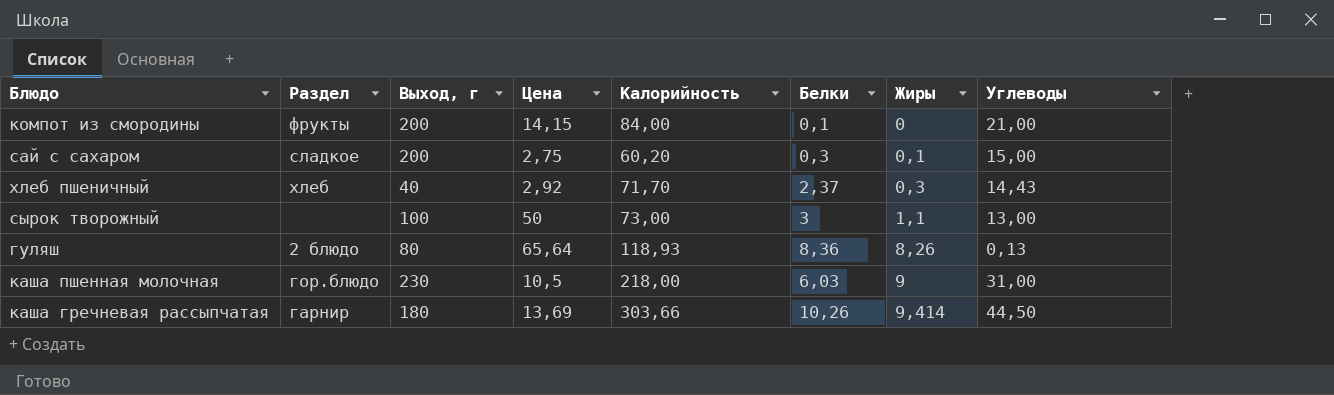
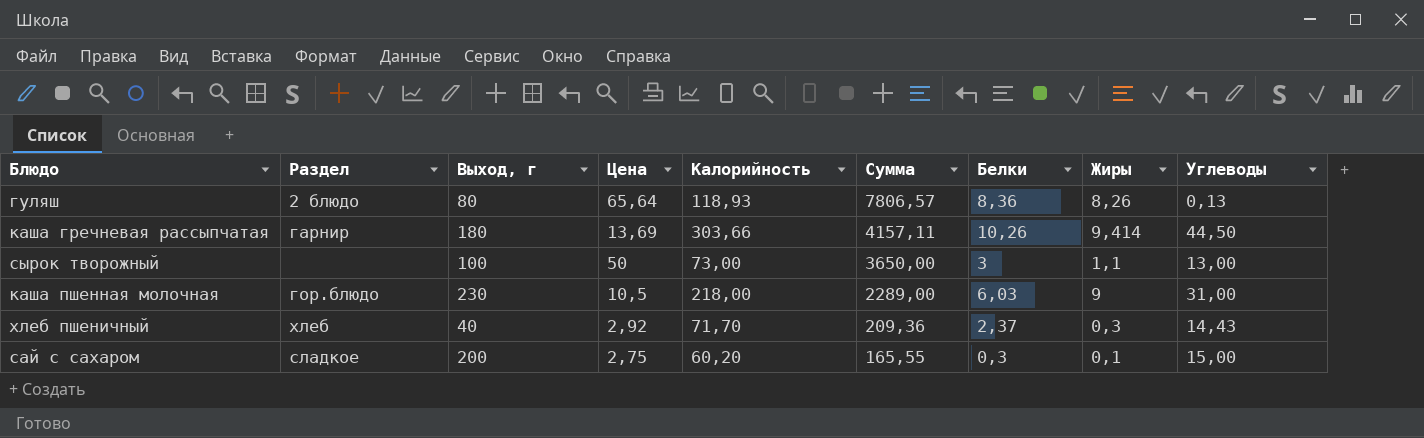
row order: Жиры ascending -> Сумма descending
column Сумма | formula: none -> [Цена] * [Калорийность]
row компот из смородины: фрукты | 200 | 14,15 | 84,00 | 0,1 | 0 | 21,00 -> none

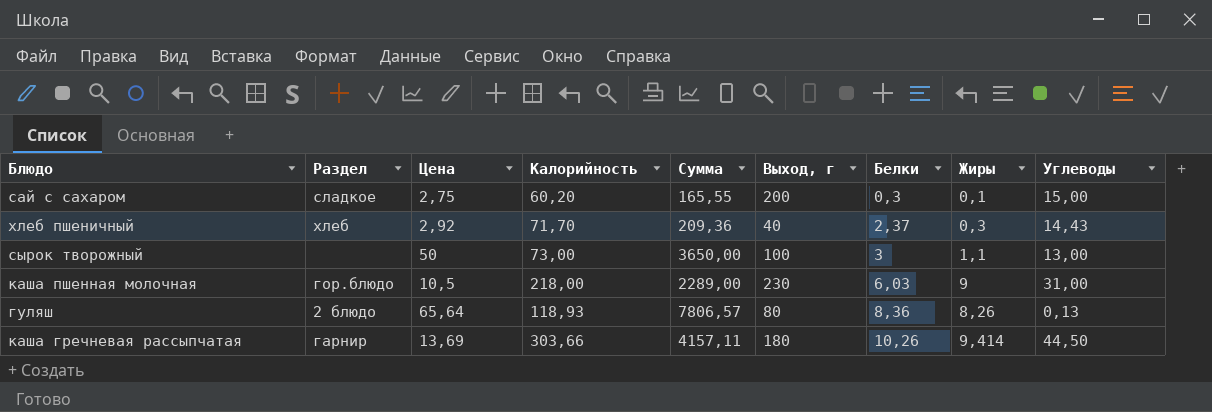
row order: Сумма descending -> Белки ascending
column Выход, г | position: 3 -> 6

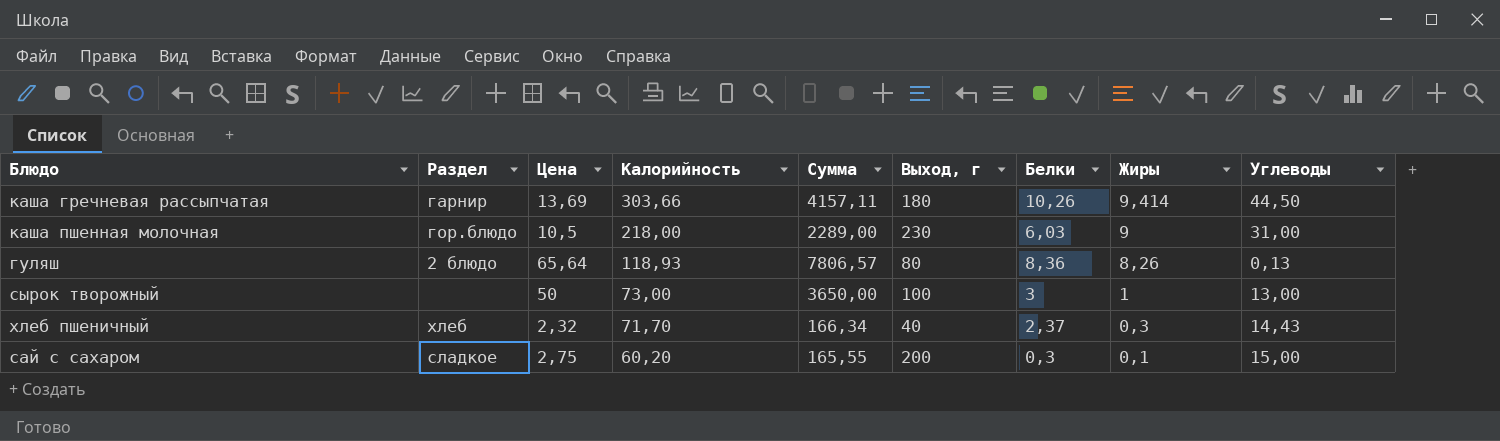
row order: Белки ascending -> Калорийность descending
сырок творожный | Жиры: 1,1 -> 1
хлеб пшеничный | Цена: 2,92 -> 2,32
хлеб пшеничный | Сумма: 209,36 -> 166,34

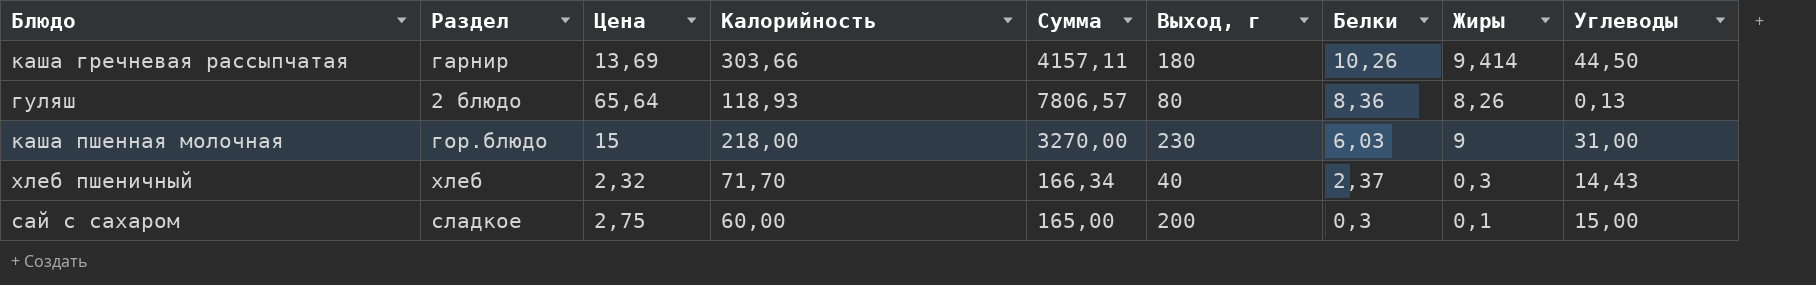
row order: Калорийность descending -> Белки descending
row сырок творожный: none | 50 | 73,00 | 3650,00 | 100 | 3 | 1 | 13,00 -> none
каша пшенная молочная | Цена: 10,5 -> 15
каша пшенная молочная | Сумма: 2289,00 -> 3270,00
сай с сахаром | Калорийность: 60,20 -> 60,00
сай с сахаром | Сумма: 165,55 -> 165,00

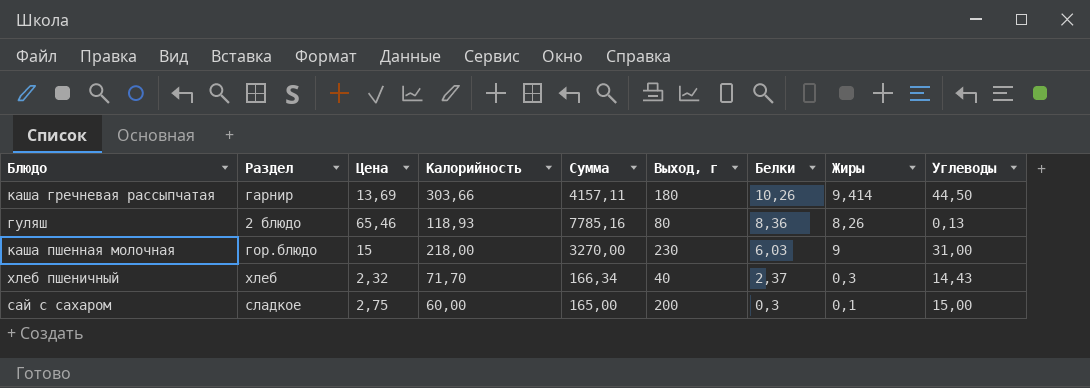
гуляш | Цена: 65,64 -> 65,46
гуляш | Сумма: 7806,57 -> 7785,16

